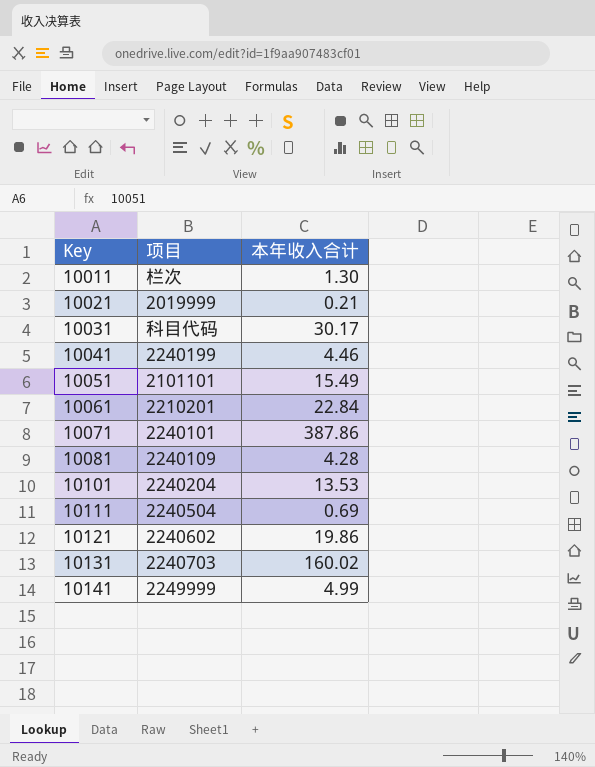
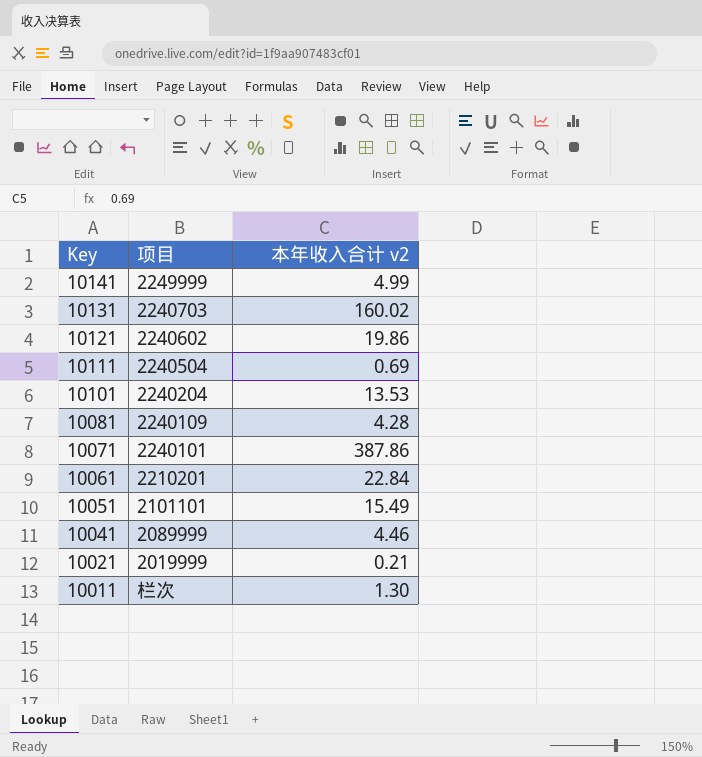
row order: Key ascending -> Key descending
column name: 本年收入合计 -> 本年收入合计 v2
row 10031: 科目代码 | 30.17 -> none
10041 | 项目: 2240199 -> 2089999

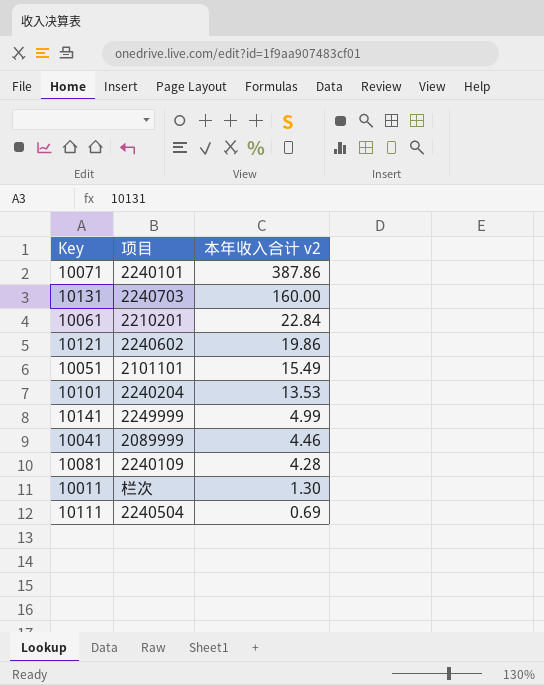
row order: Key descending -> 本年收入合计 v2 descending
row 10021: 2019999 | 0.21 -> none
10131 | 本年收入合计 v2: 160.02 -> 160.00

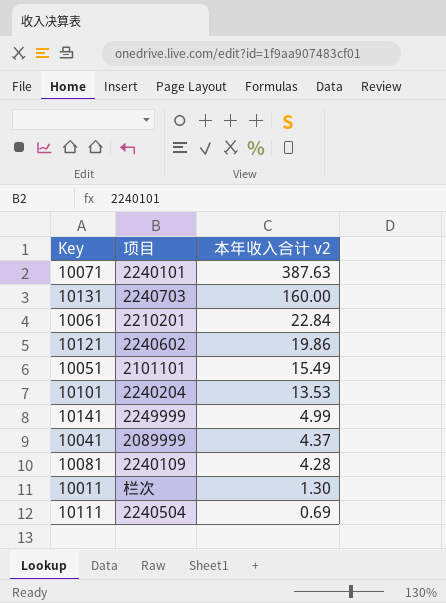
10071 | 本年收入合计 v2: 387.86 -> 387.63
10041 | 本年收入合计 v2: 4.46 -> 4.37

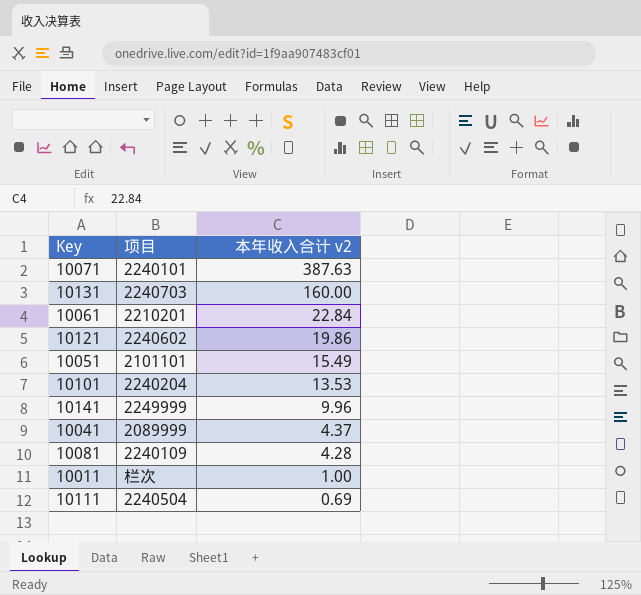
10141 | 本年收入合计 v2: 4.99 -> 9.96
10011 | 本年收入合计 v2: 1.30 -> 1.00

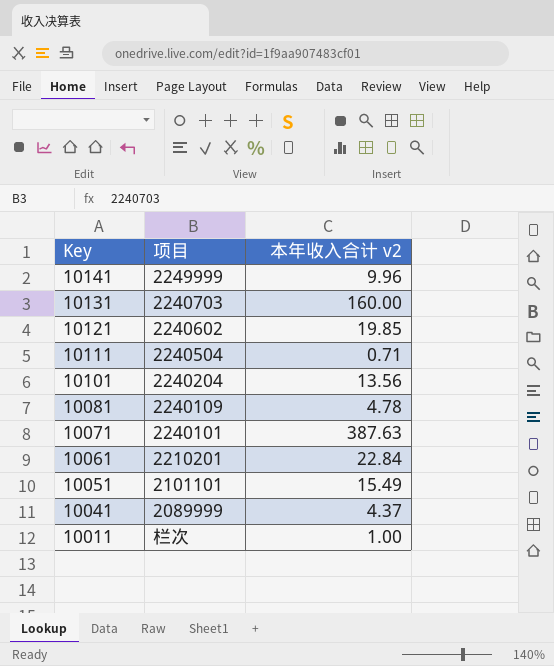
row order: 本年收入合计 v2 descending -> Key descending
10121 | 本年收入合计 v2: 19.86 -> 19.85
10111 | 本年收入合计 v2: 0.69 -> 0.71
10101 | 本年收入合计 v2: 13.53 -> 13.56
10081 | 本年收入合计 v2: 4.28 -> 4.78

